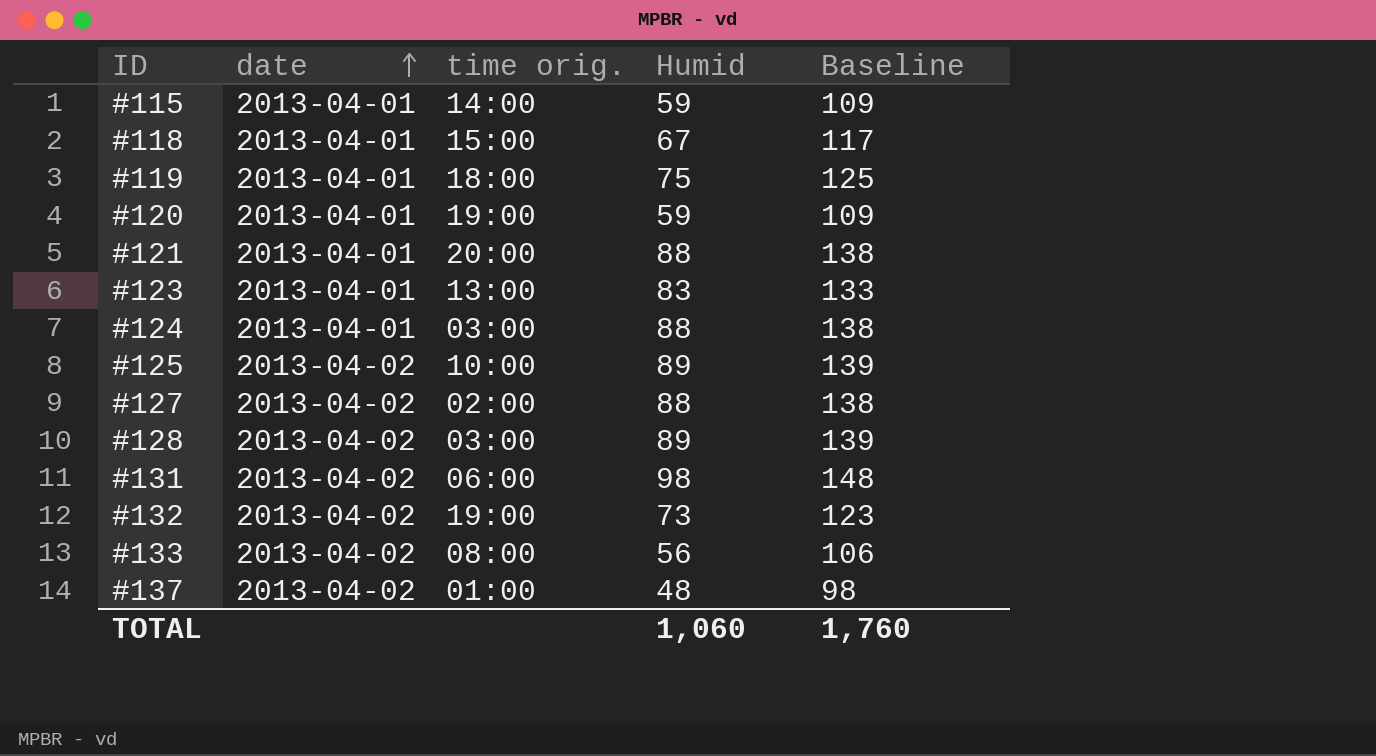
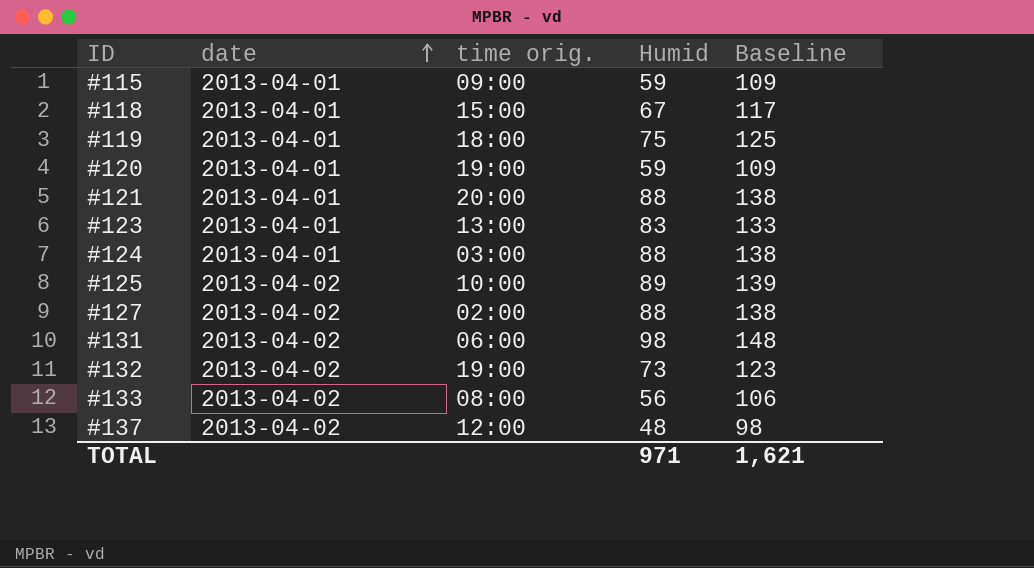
row #128: 2013-04-02 | 03:00 | 89 | 139 -> none
#115 | time orig.: 14:00 -> 09:00
#137 | time orig.: 01:00 -> 12:00
TOTAL | Humid: 1,060 -> 971
TOTAL | Baseline: 1,760 -> 1,621

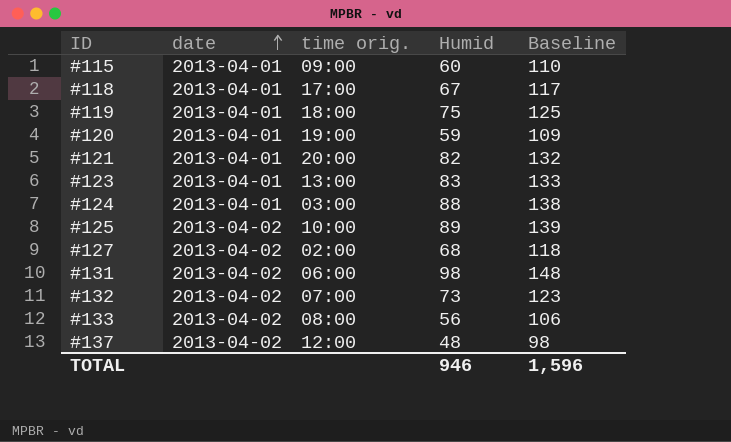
#115 | Humid: 59 -> 60
#115 | Baseline: 109 -> 110
#118 | time orig.: 15:00 -> 17:00
#121 | Humid: 88 -> 82
#121 | Baseline: 138 -> 132
#127 | Humid: 88 -> 68
#127 | Baseline: 138 -> 118
#132 | time orig.: 19:00 -> 07:00
TOTAL | Humid: 971 -> 946
TOTAL | Baseline: 1,621 -> 1,596

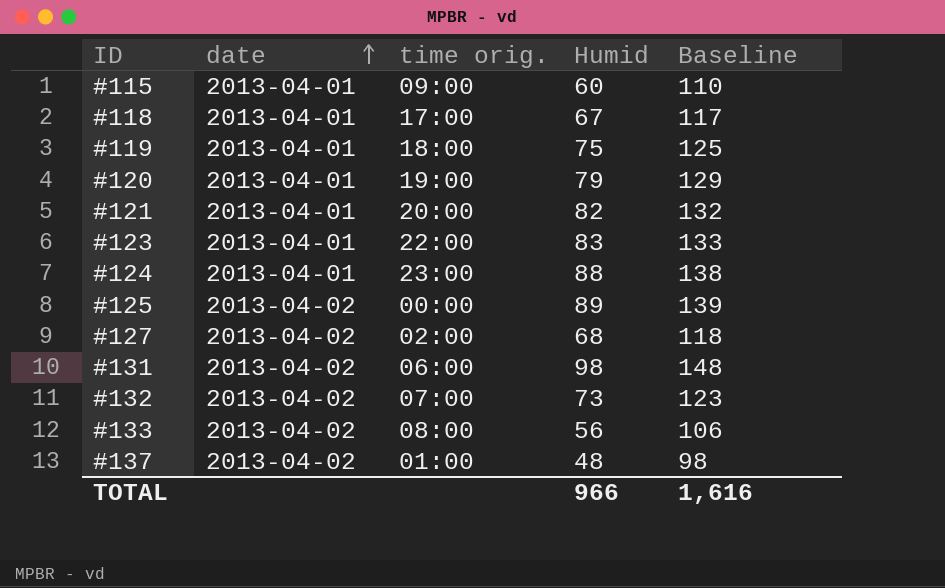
#120 | Humid: 59 -> 79
#120 | Baseline: 109 -> 129
#123 | time orig.: 13:00 -> 22:00
#124 | time orig.: 03:00 -> 23:00
#125 | time orig.: 10:00 -> 00:00
#137 | time orig.: 12:00 -> 01:00
TOTAL | Humid: 946 -> 966
TOTAL | Baseline: 1,596 -> 1,616

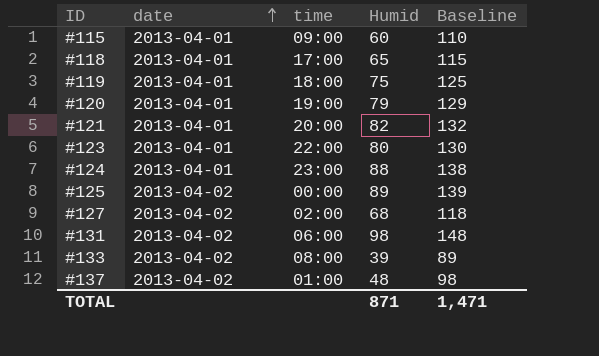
column name: time orig. -> time
row #132: 2013-04-02 | 07:00 | 73 | 123 -> none
#118 | Humid: 67 -> 65
#118 | Baseline: 117 -> 115
#123 | Humid: 83 -> 80
#123 | Baseline: 133 -> 130
#133 | Humid: 56 -> 39
#133 | Baseline: 106 -> 89
TOTAL | Humid: 966 -> 871
TOTAL | Baseline: 1,616 -> 1,471

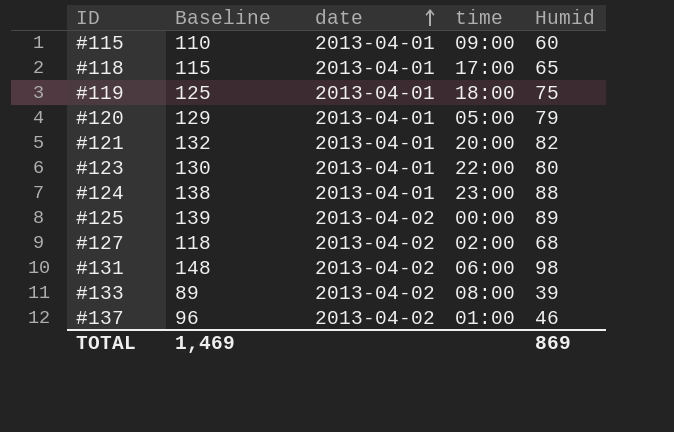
column Baseline | position: 5 -> 2
#120 | time: 19:00 -> 05:00
#137 | Baseline: 98 -> 96
#137 | Humid: 48 -> 46
TOTAL | Baseline: 1,471 -> 1,469
TOTAL | Humid: 871 -> 869

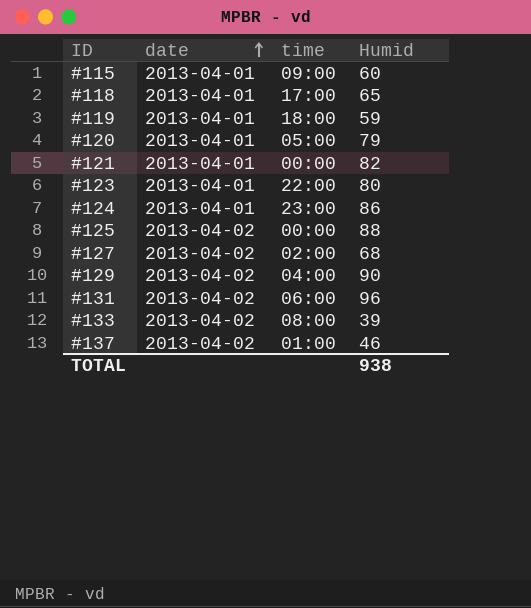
column Baseline | formula: [Humid] + 50 -> none
#119 | Humid: 75 -> 59
#121 | time: 20:00 -> 00:00
#124 | Humid: 88 -> 86
#125 | Humid: 89 -> 88
row #129: none -> 2013-04-02 | 04:00 | 90
#131 | Humid: 98 -> 96
TOTAL | Humid: 869 -> 938

